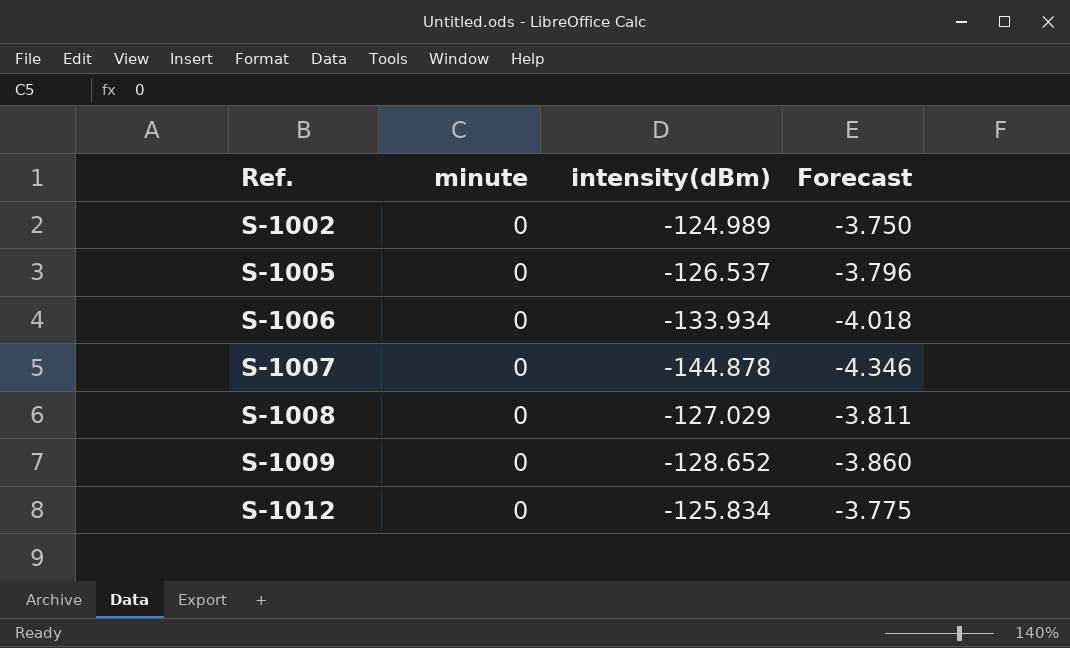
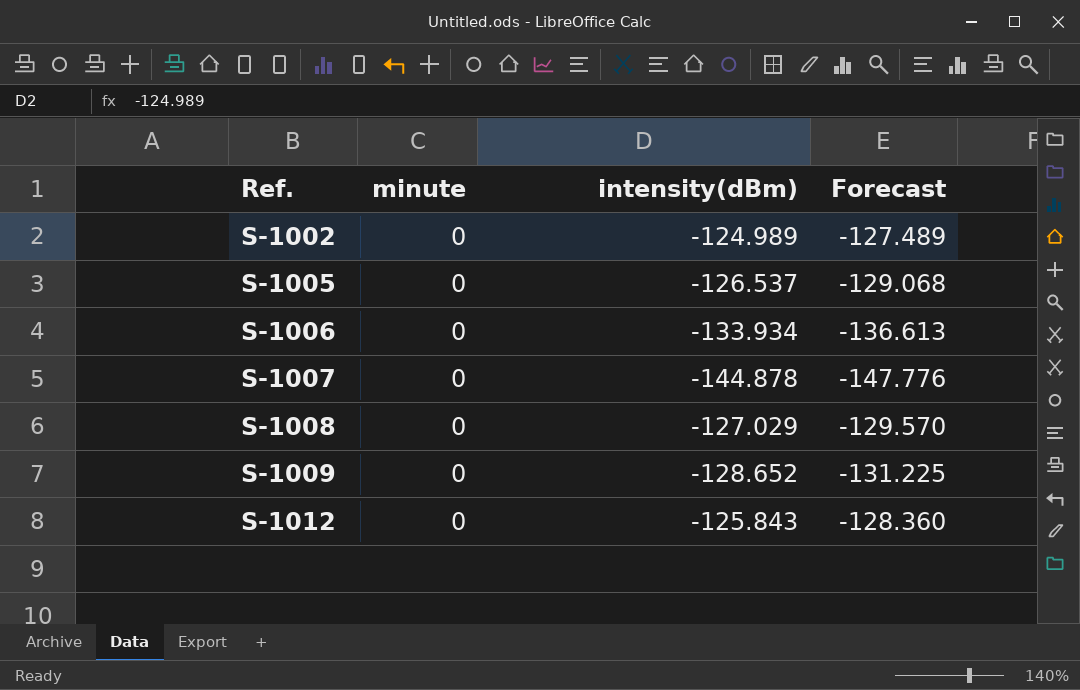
column Forecast | formula: [intensity(dBm)] * 0.03 -> [intensity(dBm)] * 1.02
S-1012 | intensity(dBm): -125.834 -> -125.843

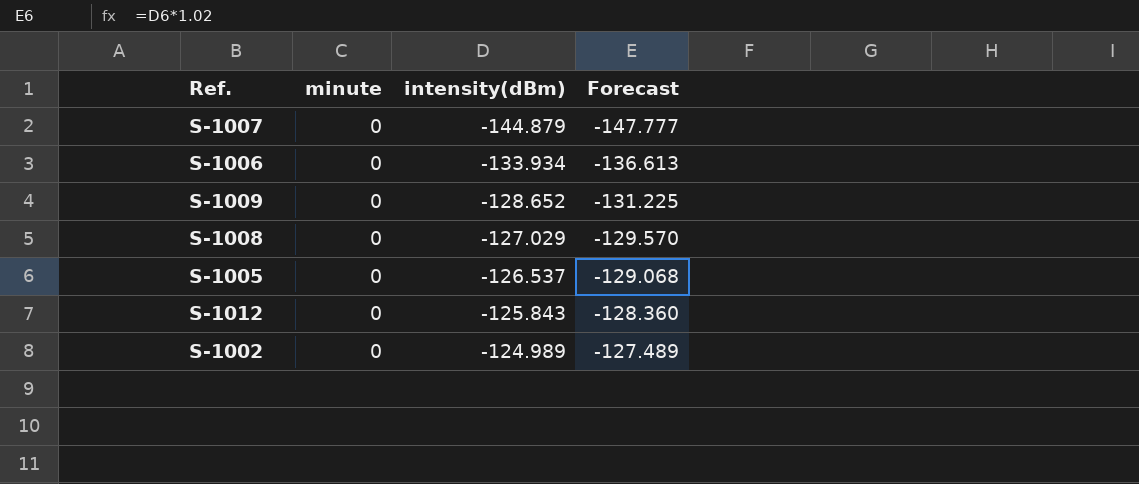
row order: Ref. ascending -> intensity(dBm) ascending
S-1007 | intensity(dBm): -144.878 -> -144.879
S-1007 | Forecast: -147.776 -> -147.777

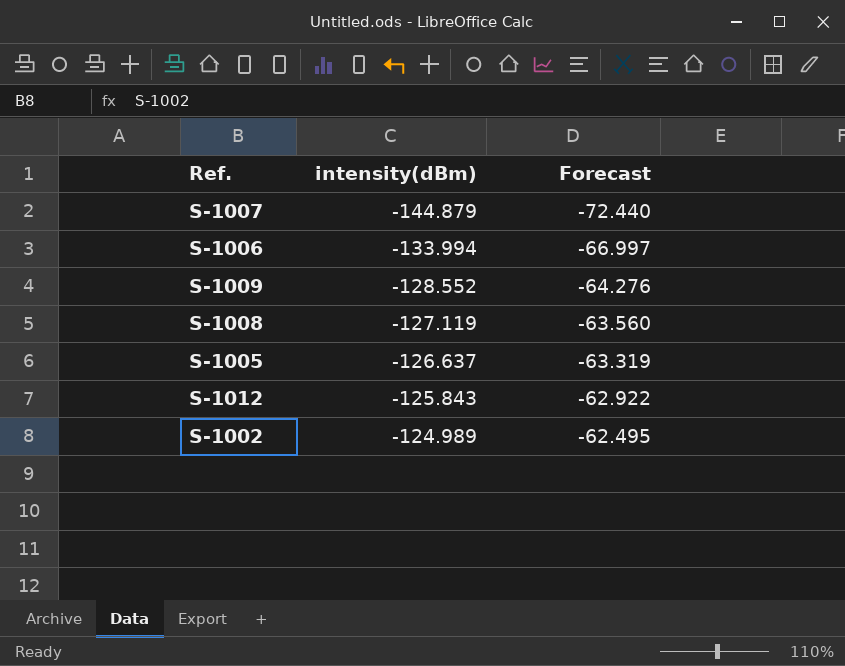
column minute | position: 2 -> none
column Forecast | formula: [intensity(dBm)] * 1.02 -> [intensity(dBm)] * 0.5
S-1006 | intensity(dBm): -133.934 -> -133.994
S-1009 | intensity(dBm): -128.652 -> -128.552
S-1008 | intensity(dBm): -127.029 -> -127.119
S-1005 | intensity(dBm): -126.537 -> -126.637

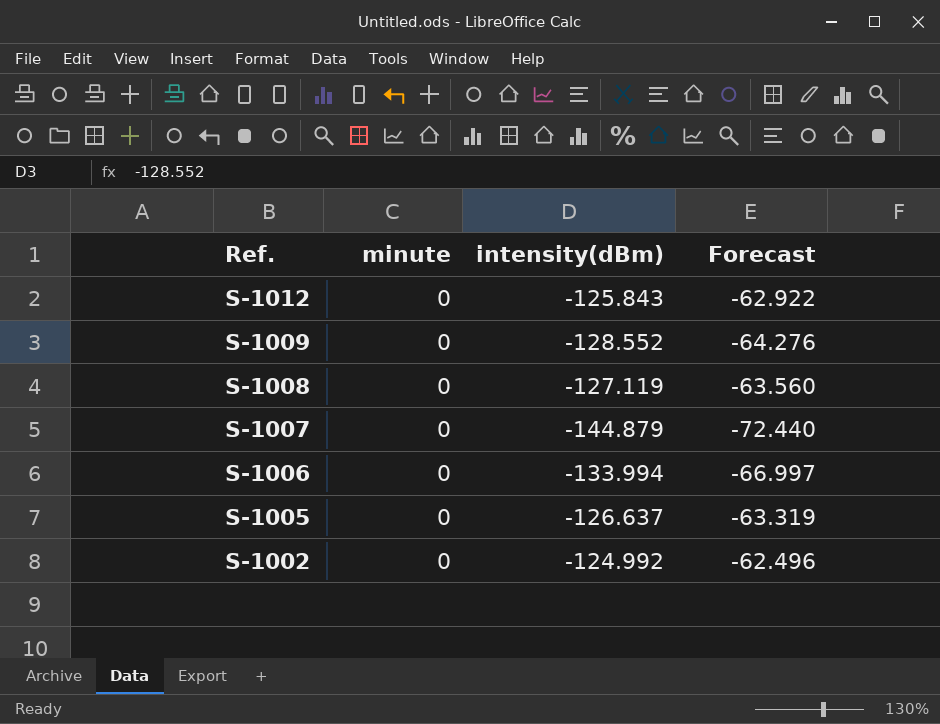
row order: intensity(dBm) ascending -> Ref. descending
column minute | position: none -> 2
S-1002 | intensity(dBm): -124.989 -> -124.992
S-1002 | Forecast: -62.495 -> -62.496

